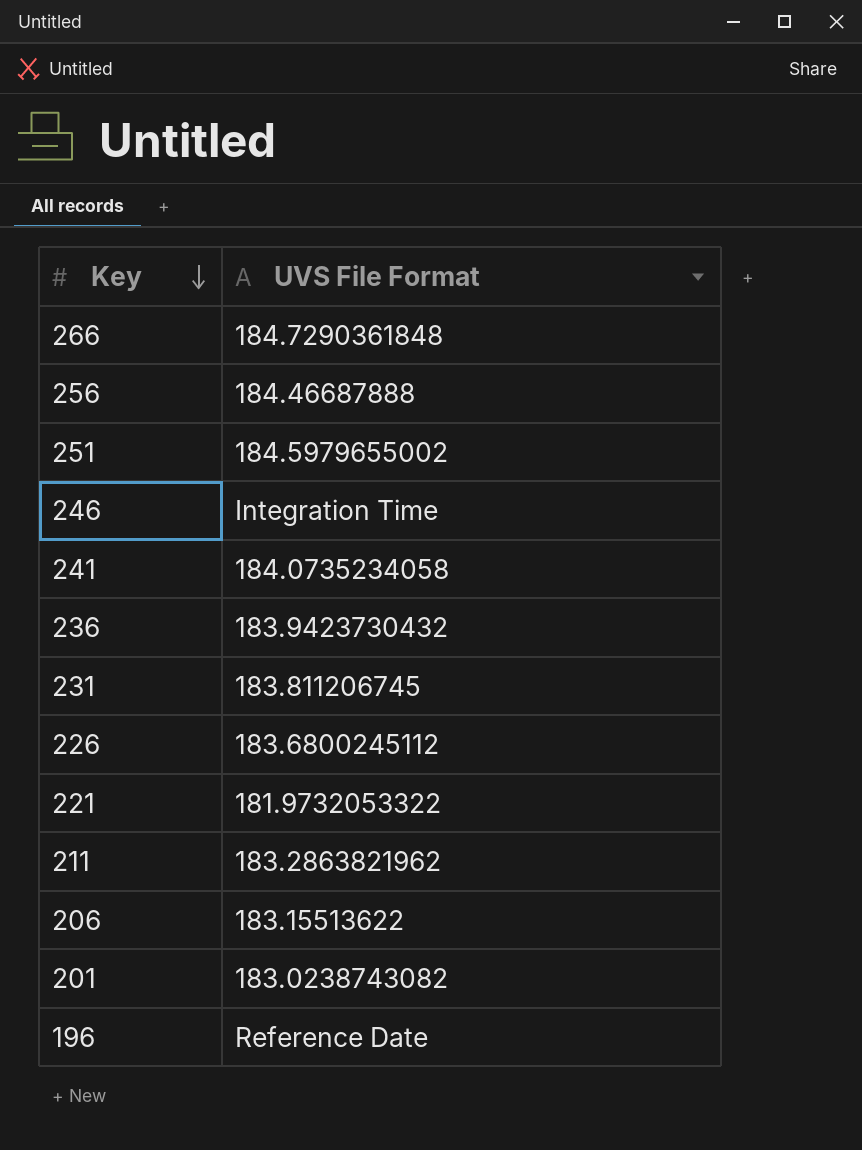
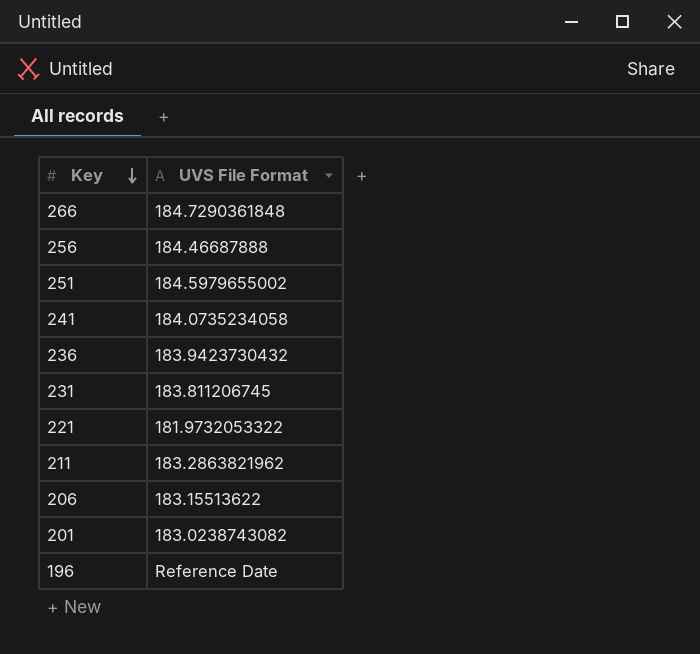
row 246: Integration Time -> none
row 226: 183.6800245112 -> none

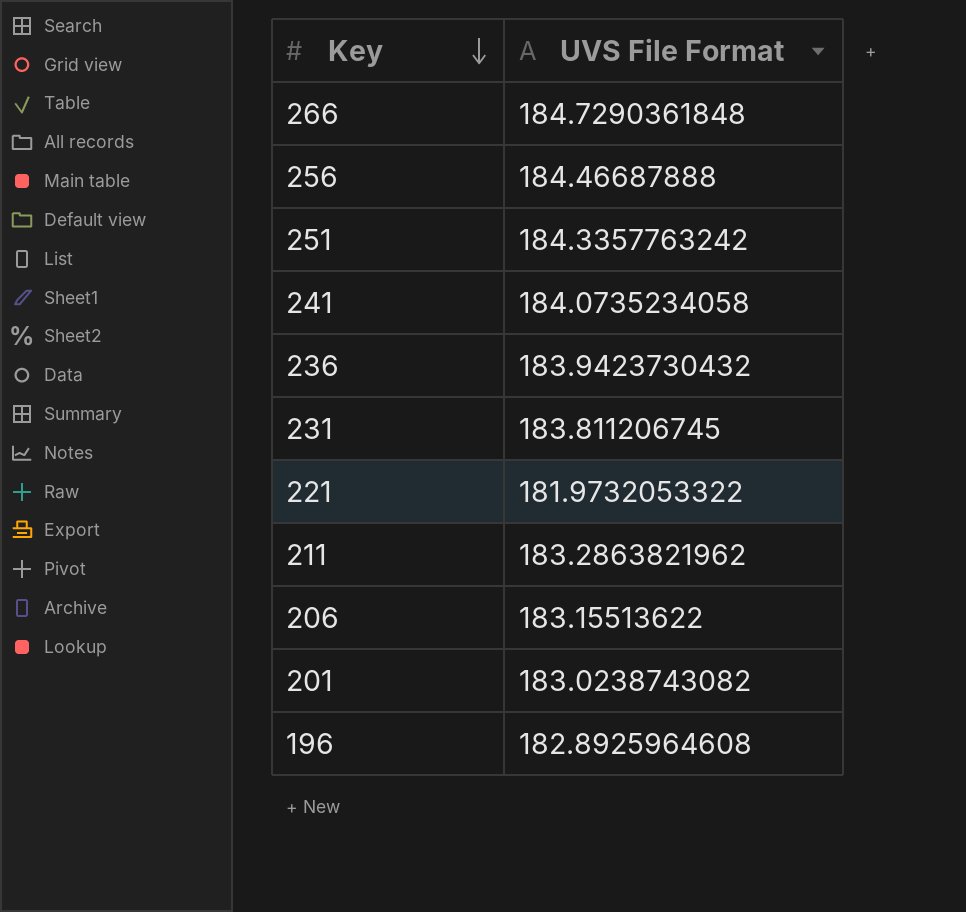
251 | UVS File Format: 184.5979655002 -> 184.3357763242
196 | UVS File Format: Reference Date -> 182.8925964608

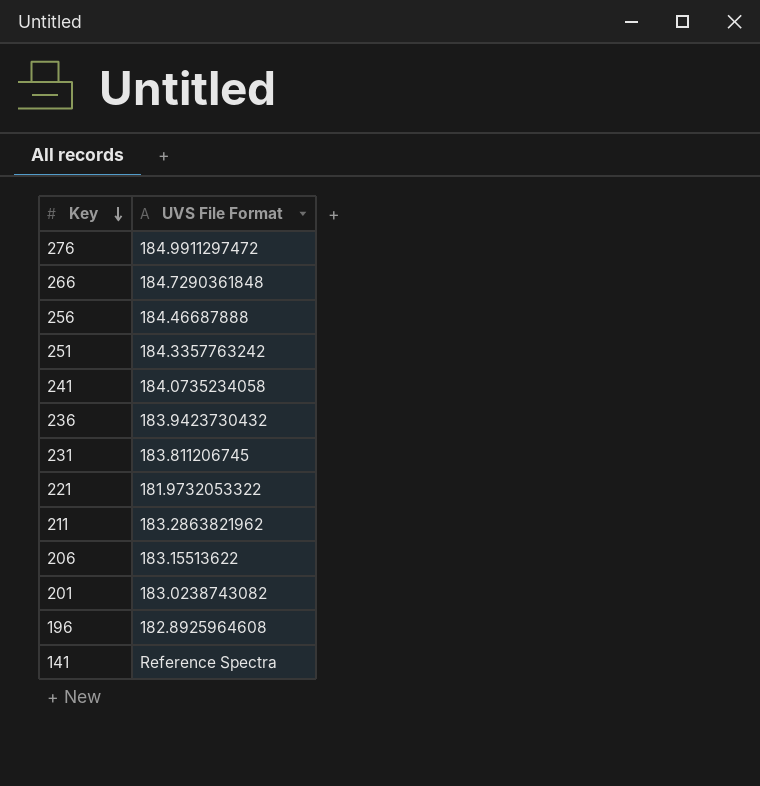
row 276: none -> 184.9911297472
row 141: none -> Reference Spectra

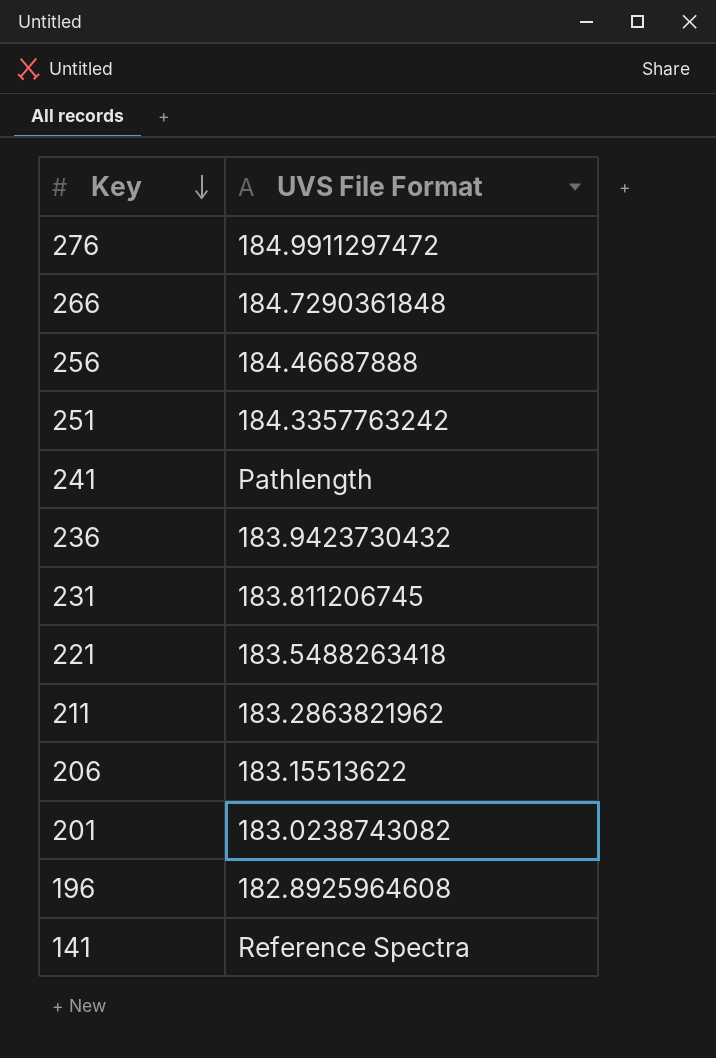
241 | UVS File Format: 184.0735234058 -> Pathlength
221 | UVS File Format: 181.9732053322 -> 183.5488263418

